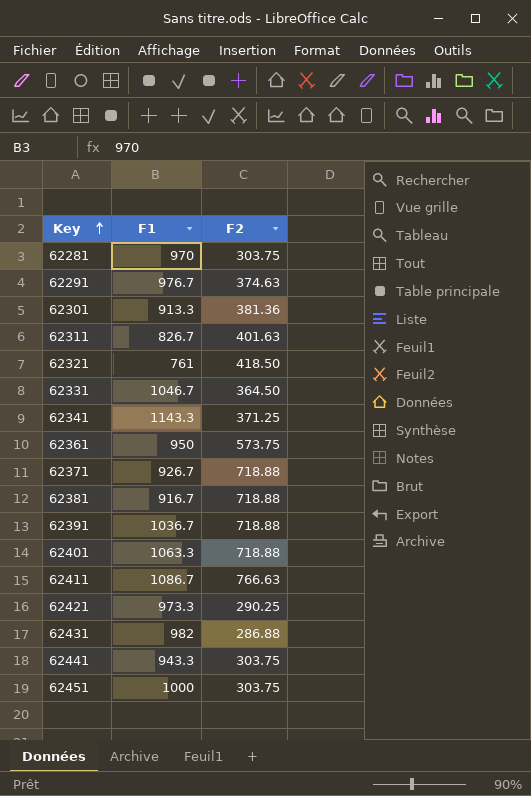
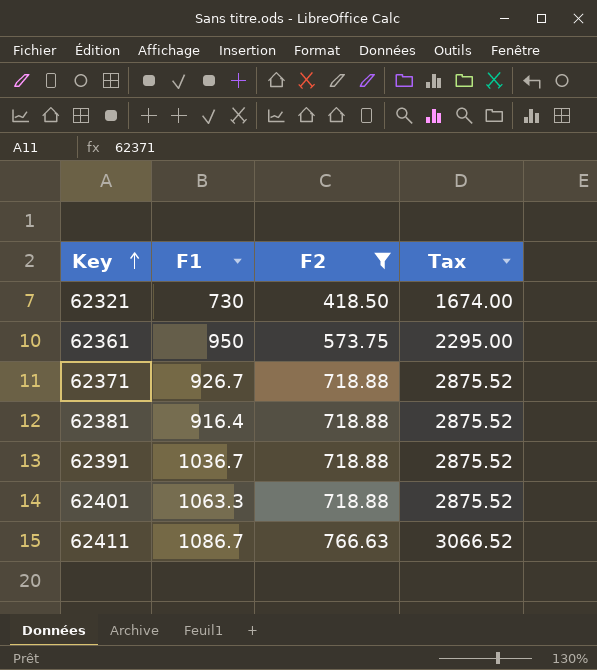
filter: none -> F2 >= 418.50
column Tax | formula: none -> [F2] * 4
62321 | F1: 761 -> 730
62381 | F1: 916.7 -> 916.4

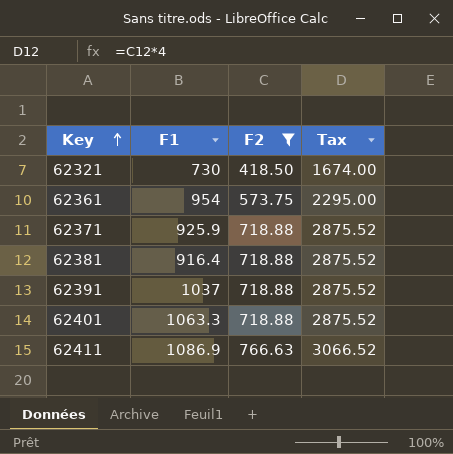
62361 | F1: 950 -> 954
62371 | F1: 926.7 -> 925.9
62391 | F1: 1036.7 -> 1037
62411 | F1: 1086.7 -> 1086.9

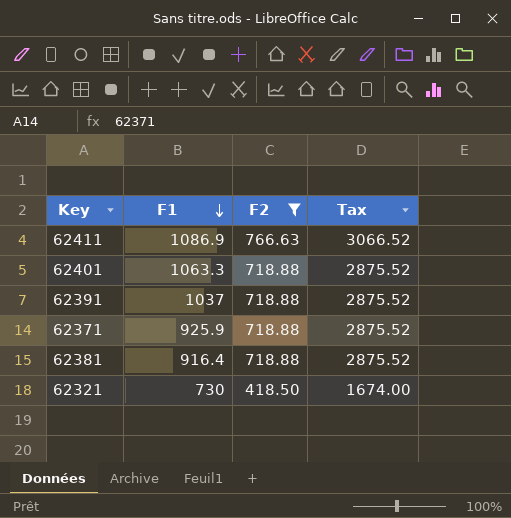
row order: Key ascending -> F1 descending
row 62361: 954 | 573.75 | 2295.00 -> none

